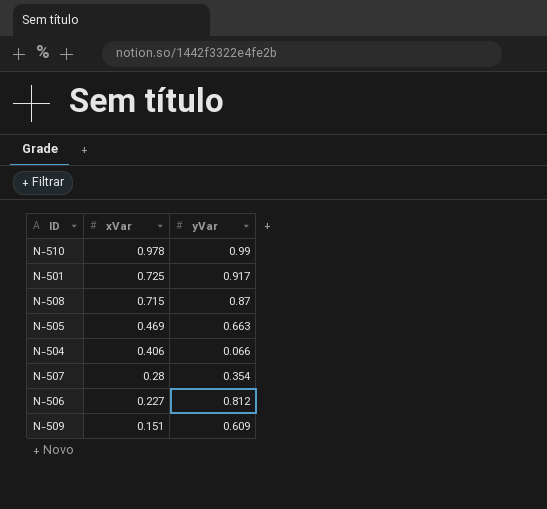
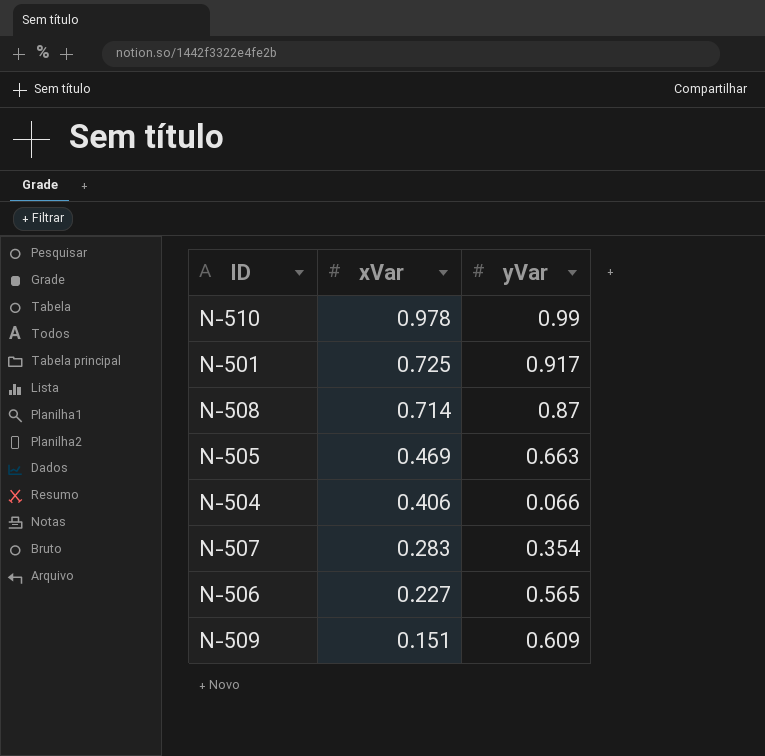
N-508 | xVar: 0.715 -> 0.714
N-507 | xVar: 0.28 -> 0.283
N-506 | yVar: 0.812 -> 0.565

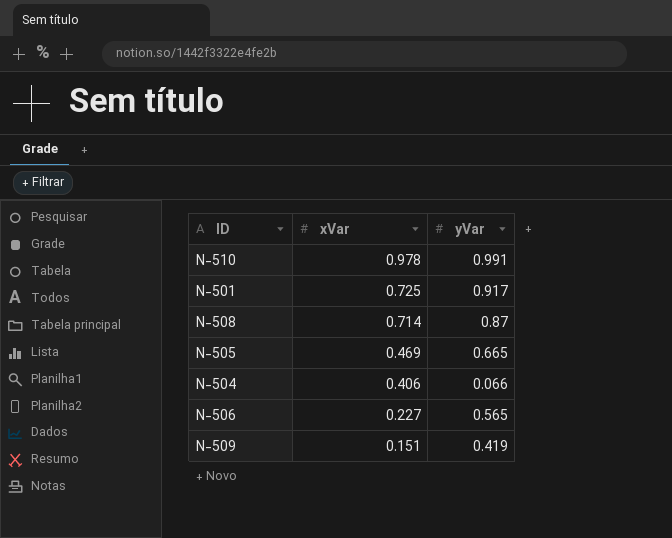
row N-507: 0.283 | 0.354 -> none
N-510 | yVar: 0.99 -> 0.991
N-505 | yVar: 0.663 -> 0.665
N-509 | yVar: 0.609 -> 0.419

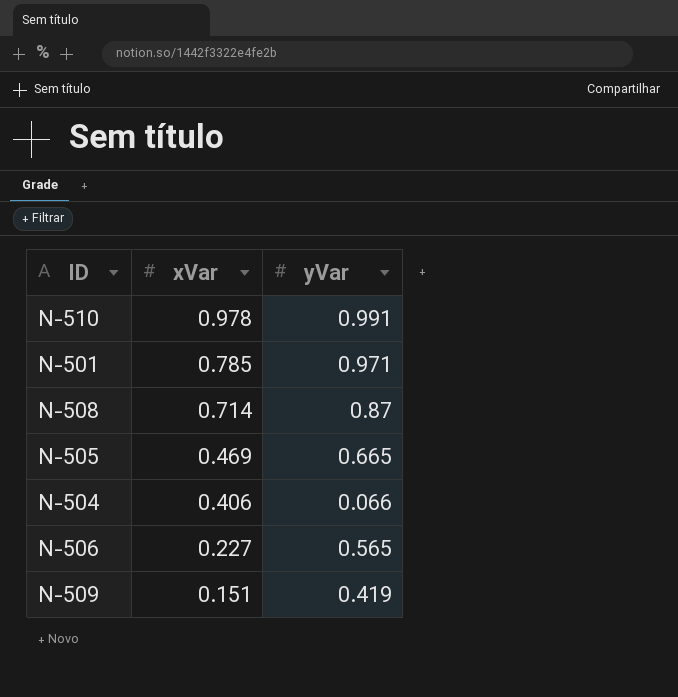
N-501 | xVar: 0.725 -> 0.785
N-501 | yVar: 0.917 -> 0.971

